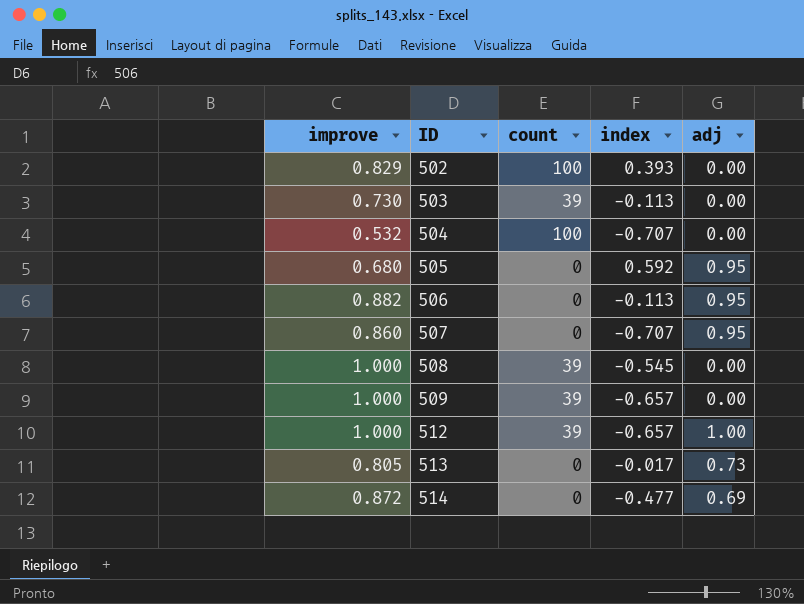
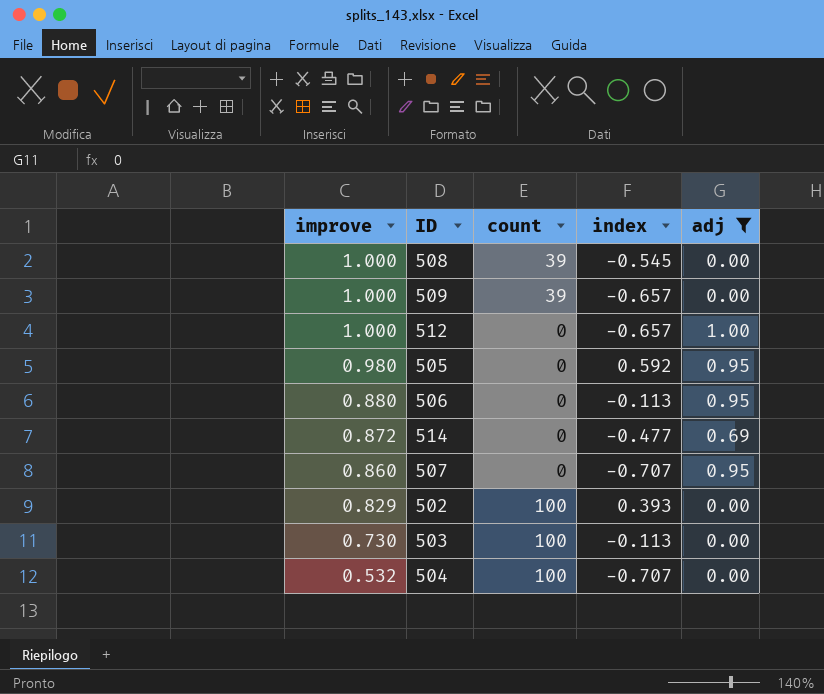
filter: none -> adj != 0.73
row order: ID ascending -> improve descending
512 | count: 39 -> 0
505 | improve: 0.680 -> 0.980
506 | improve: 0.882 -> 0.880
503 | count: 39 -> 100

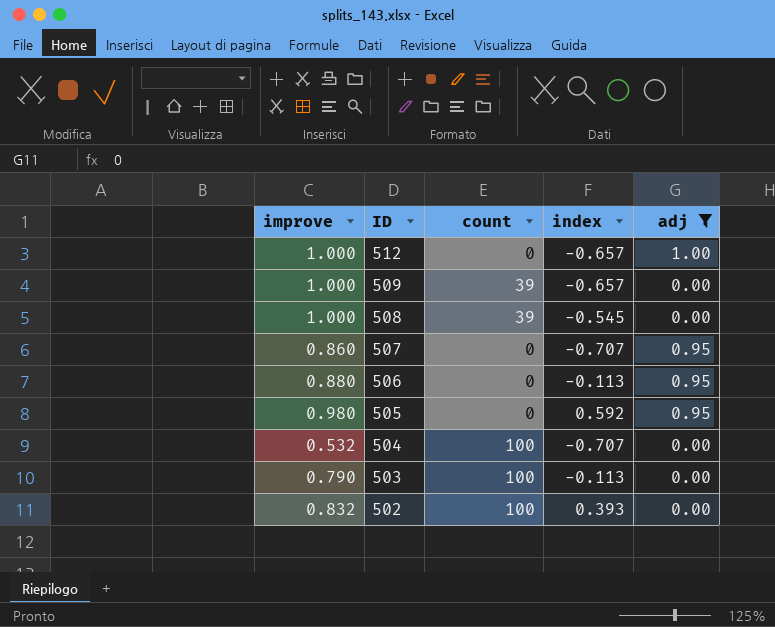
row order: improve descending -> ID descending
row 514: 0.872 | 0 | -0.477 | 0.69 -> none
503 | improve: 0.730 -> 0.790
502 | improve: 0.829 -> 0.832

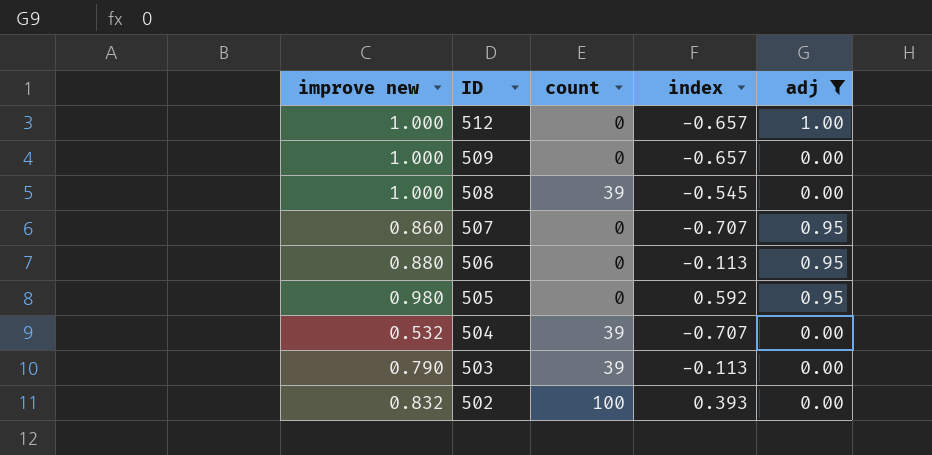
column name: improve -> improve new
509 | count: 39 -> 0
504 | count: 100 -> 39
503 | count: 100 -> 39

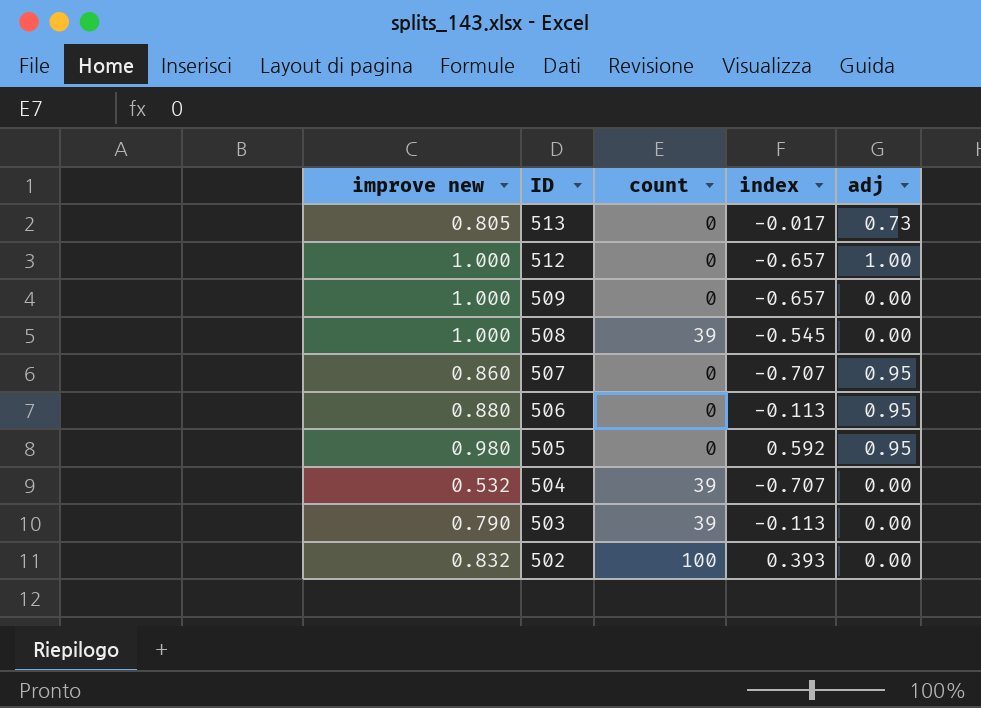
filter: adj != 0.73 -> none

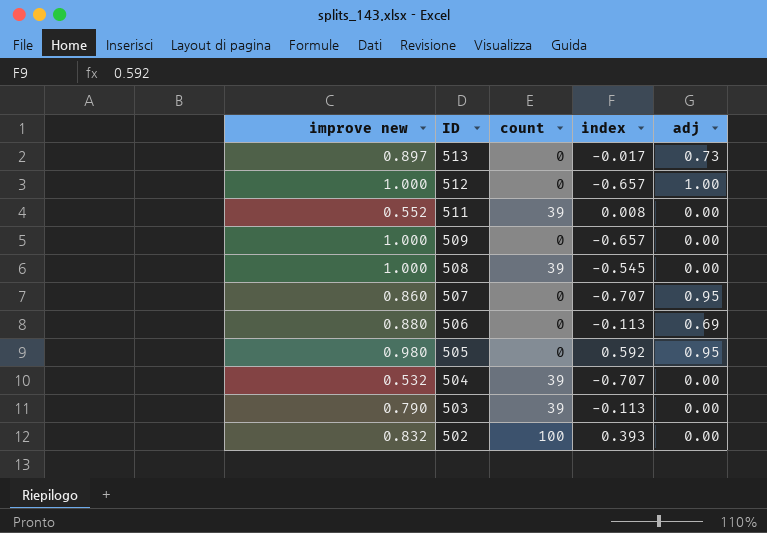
513 | improve new: 0.805 -> 0.897
row 511: none -> 0.552 | 39 | 0.008 | 0.00
506 | adj: 0.95 -> 0.69

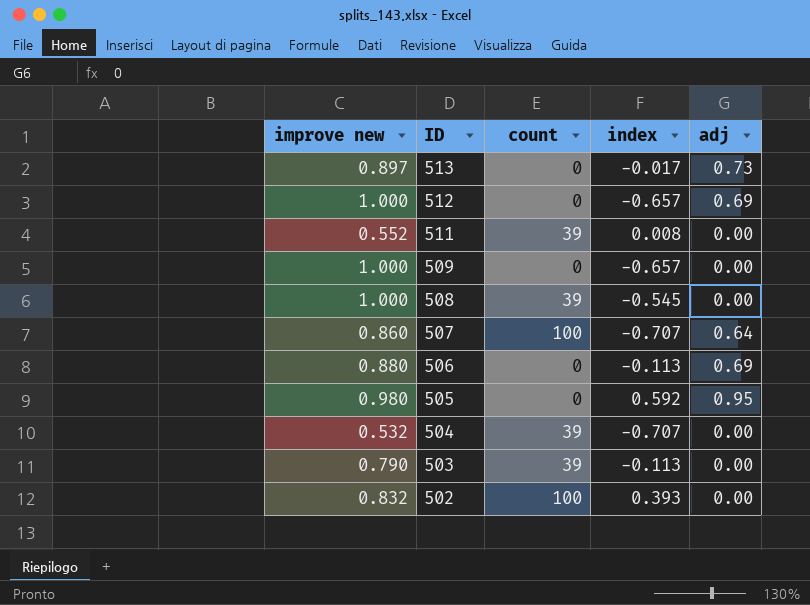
512 | adj: 1.00 -> 0.69
507 | count: 0 -> 100
507 | adj: 0.95 -> 0.64

